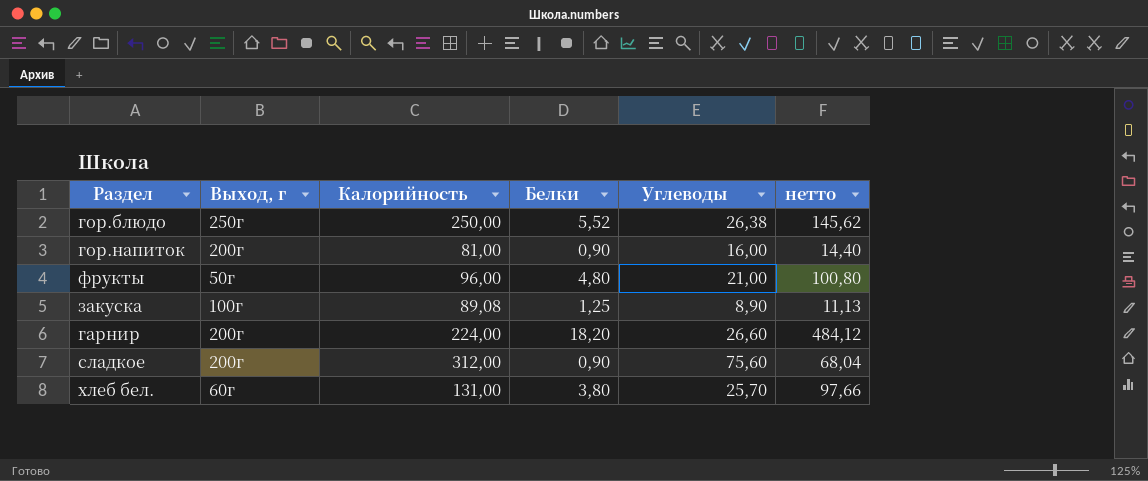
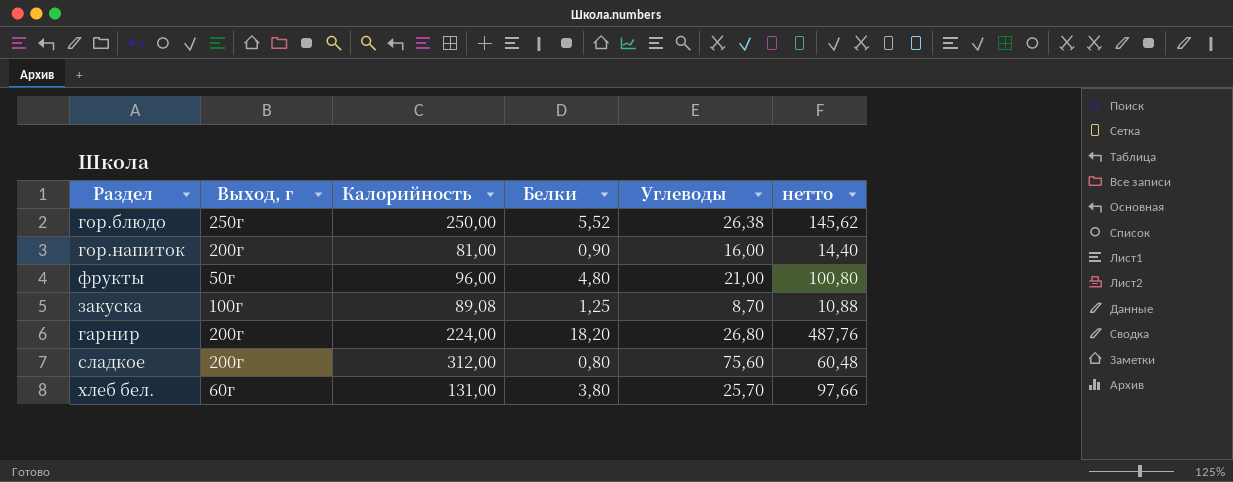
закуска | Углеводы: 8,90 -> 8,70
закуска | нетто: 11,13 -> 10,88
гарнир | Углеводы: 26,60 -> 26,80
гарнир | нетто: 484,12 -> 487,76
сладкое | Белки: 0,90 -> 0,80
сладкое | нетто: 68,04 -> 60,48

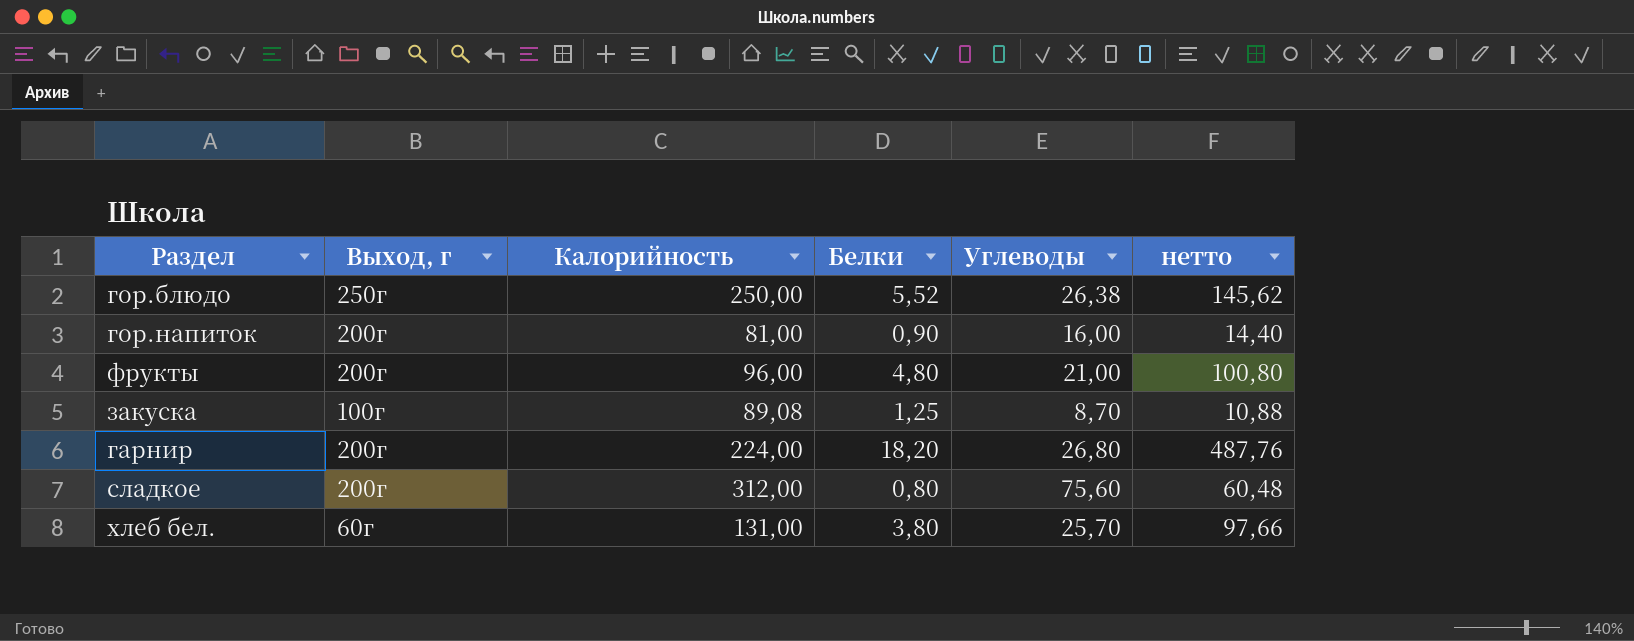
фрукты | Выход, г: 50г -> 200г

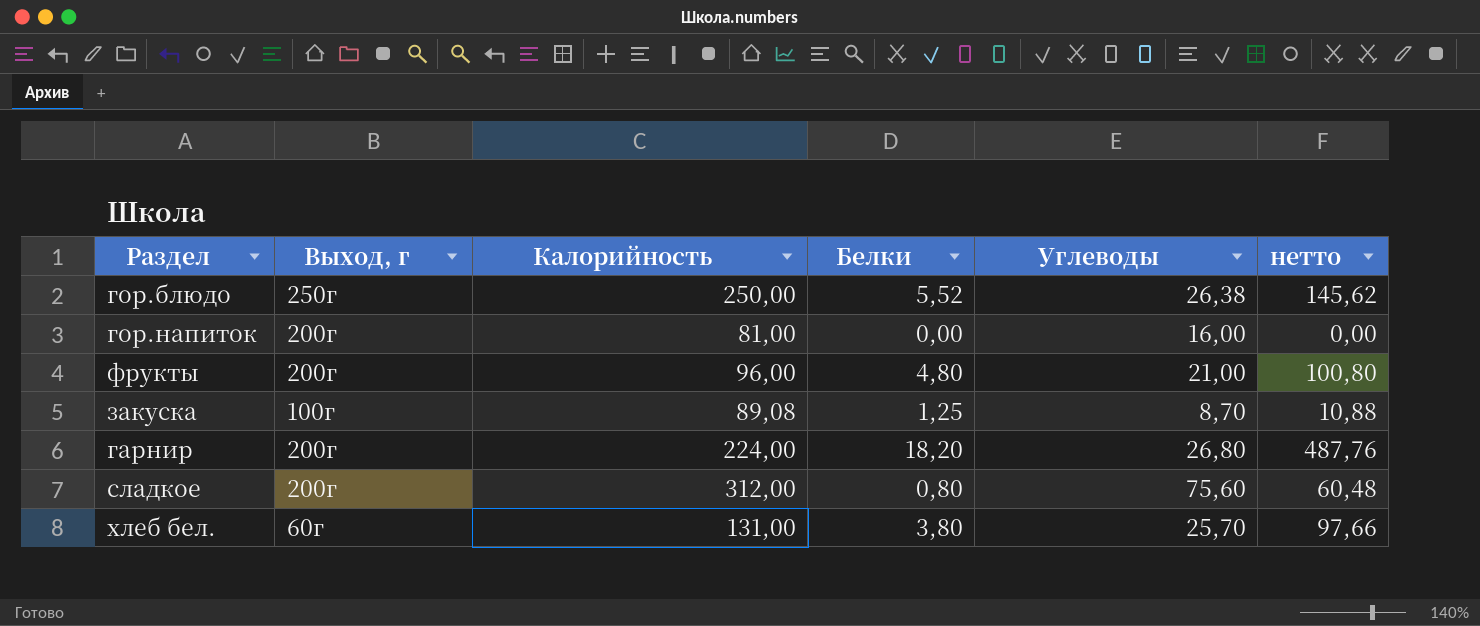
гор.напиток | Белки: 0,90 -> 0,00
гор.напиток | нетто: 14,40 -> 0,00

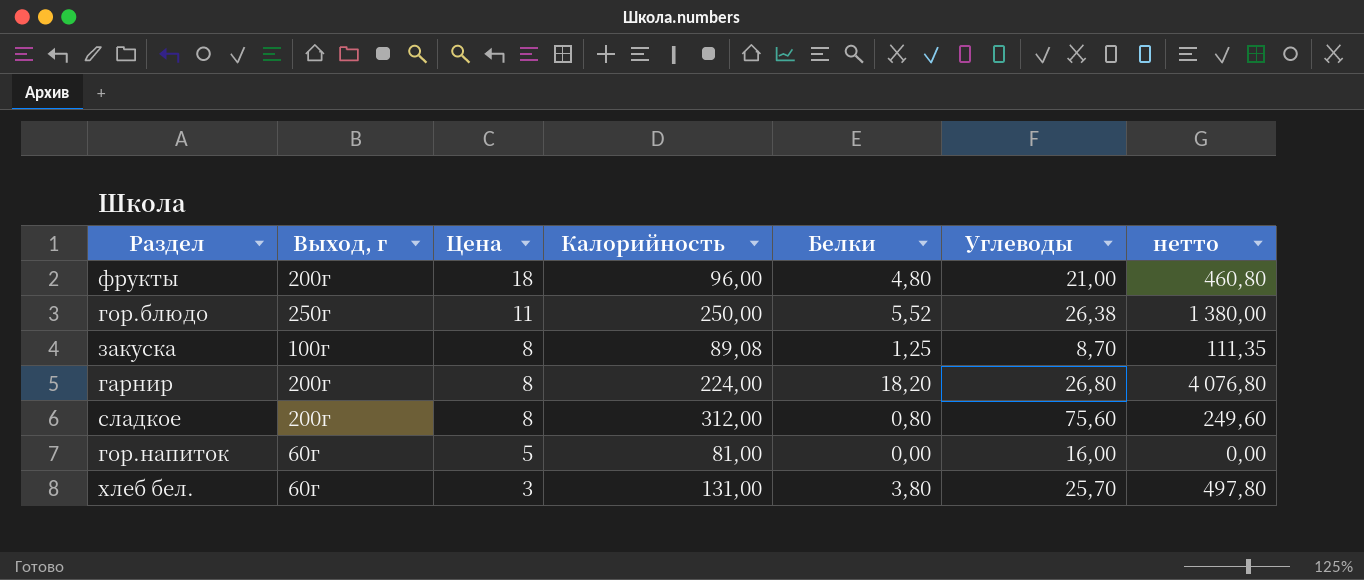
row order: none -> Цена descending
column Цена | position: none -> 3
column нетто | formula: [Белки] * [Углеводы] -> [Калорийность] * [Белки]
гор.напиток | Выход, г: 200г -> 60г

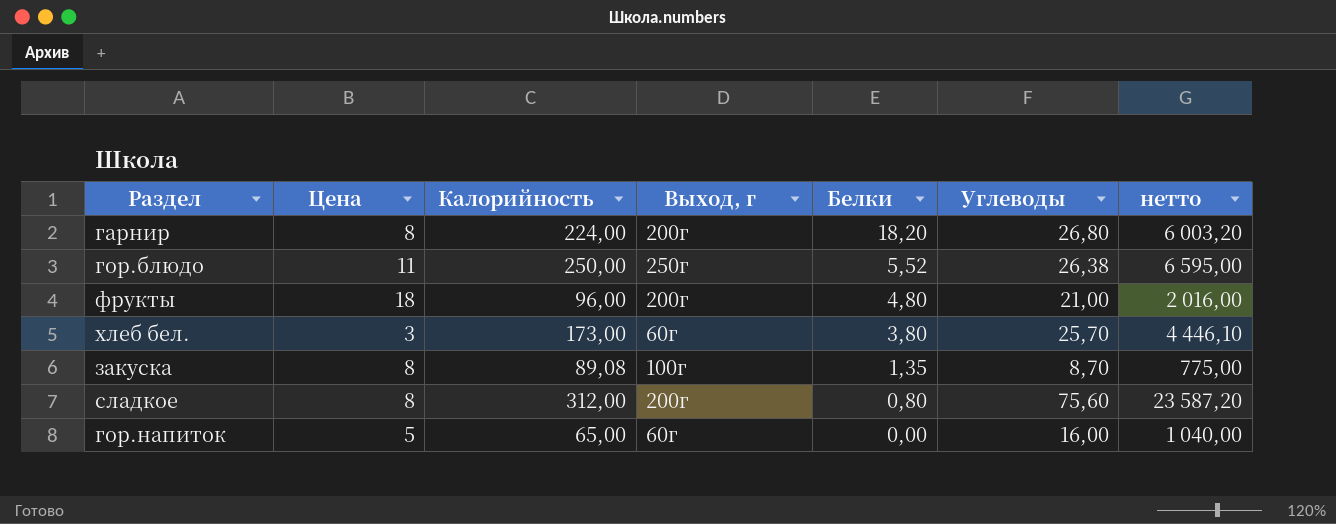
row order: Цена descending -> Белки descending
column Выход, г | position: 2 -> 4
column нетто | formula: [Калорийность] * [Белки] -> [Калорийность] * [Углеводы]
хлеб бел. | Калорийность: 131,00 -> 173,00
закуска | Белки: 1,25 -> 1,35
гор.напиток | Калорийность: 81,00 -> 65,00

